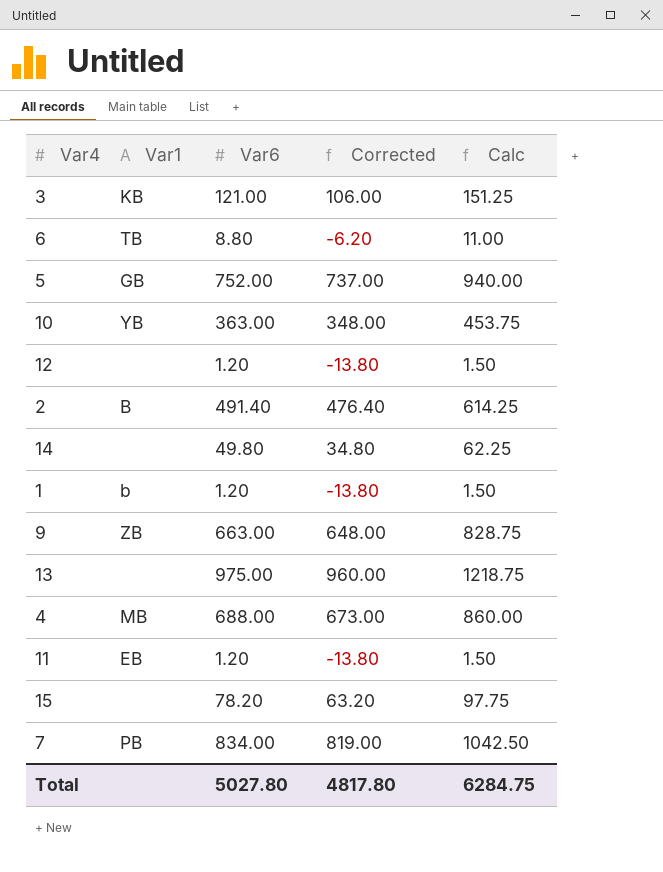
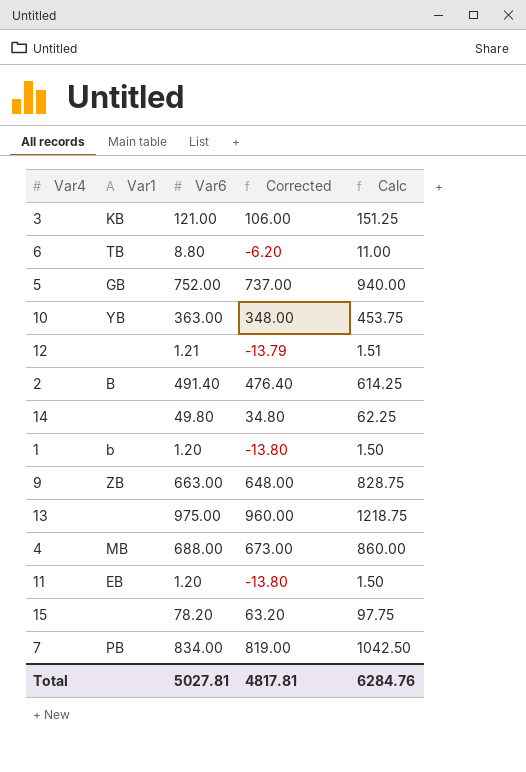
12 | Var6: 1.20 -> 1.21
12 | Corrected: -13.80 -> -13.79
12 | Calc: 1.50 -> 1.51
Total | Var6: 5027.80 -> 5027.81
Total | Corrected: 4817.80 -> 4817.81
Total | Calc: 6284.75 -> 6284.76

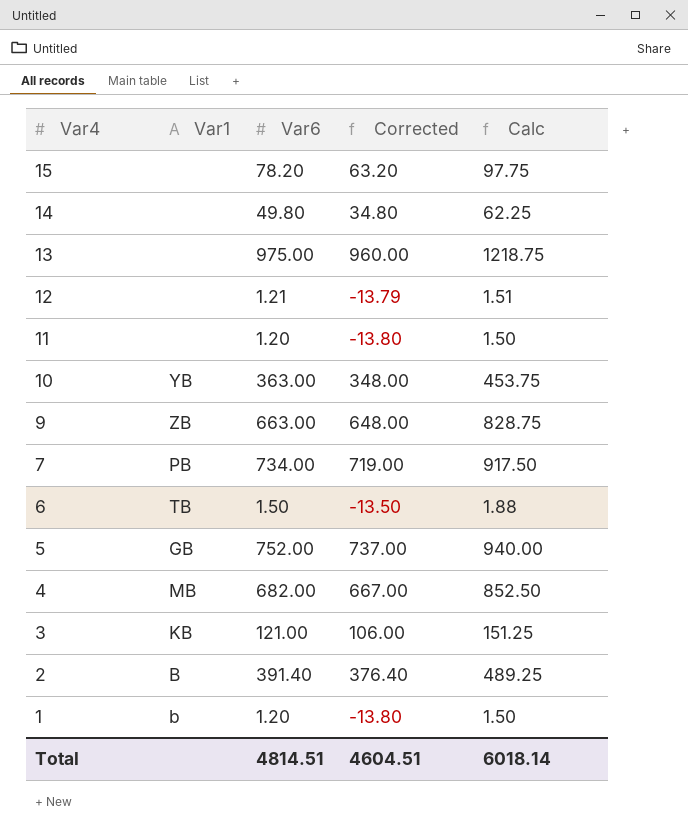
row order: none -> Var4 descending
11 | Var1: EB -> none
7 | Var6: 834.00 -> 734.00
7 | Corrected: 819.00 -> 719.00
7 | Calc: 1042.50 -> 917.50
6 | Var6: 8.80 -> 1.50
6 | Corrected: -6.20 -> -13.50
6 | Calc: 11.00 -> 1.88
4 | Var6: 688.00 -> 682.00
4 | Corrected: 673.00 -> 667.00
4 | Calc: 860.00 -> 852.50
2 | Var6: 491.40 -> 391.40
2 | Corrected: 476.40 -> 376.40
2 | Calc: 614.25 -> 489.25
Total | Var6: 5027.81 -> 4814.51
Total | Corrected: 4817.81 -> 4604.51
Total | Calc: 6284.76 -> 6018.14

